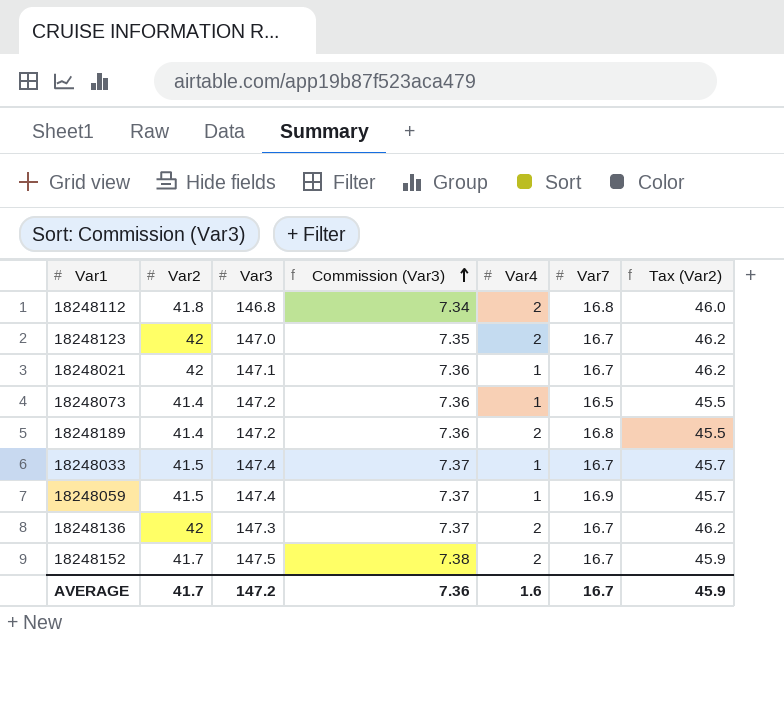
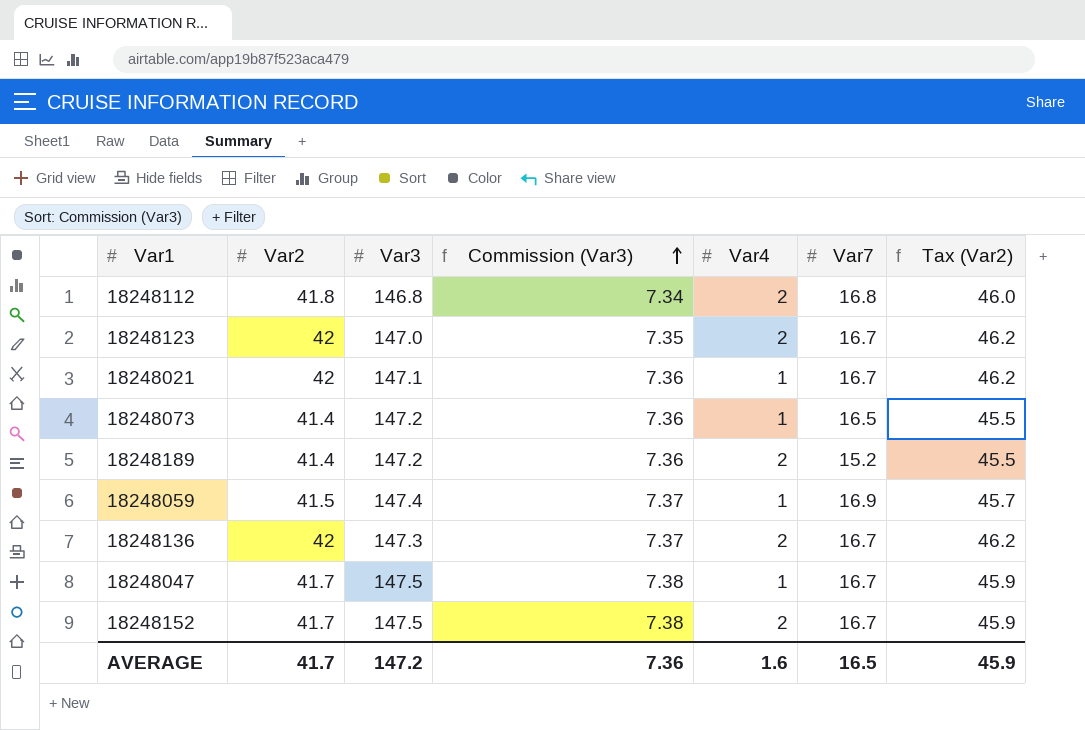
row 18248033: 41.5 | 147.4 | 7.37 | 1 | 16.7 | 45.7 -> none
18248189 | Var7: 16.8 -> 15.2
row 18248047: none -> 41.7 | 147.5 | 7.38 | 1 | 16.7 | 45.9
AVERAGE | Var7: 16.7 -> 16.5

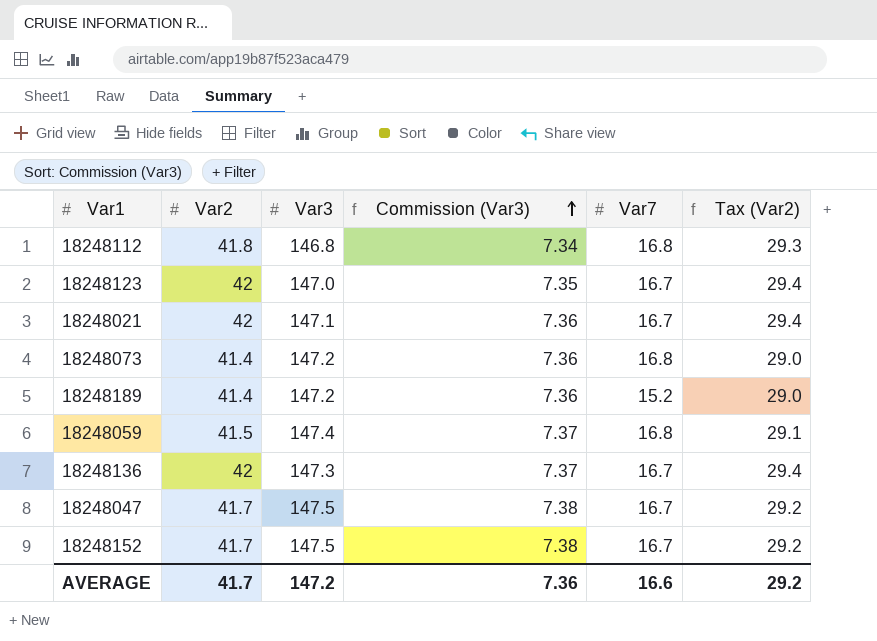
column Var4 | position: 5 -> none
column Tax (Var2) | formula: [Var2] * 1.1 -> [Var2] * 0.7
18248073 | Var7: 16.5 -> 16.8
18248059 | Var7: 16.9 -> 16.8
AVERAGE | Var7: 16.5 -> 16.6
AVERAGE | Tax (Var2): 45.9 -> 29.2

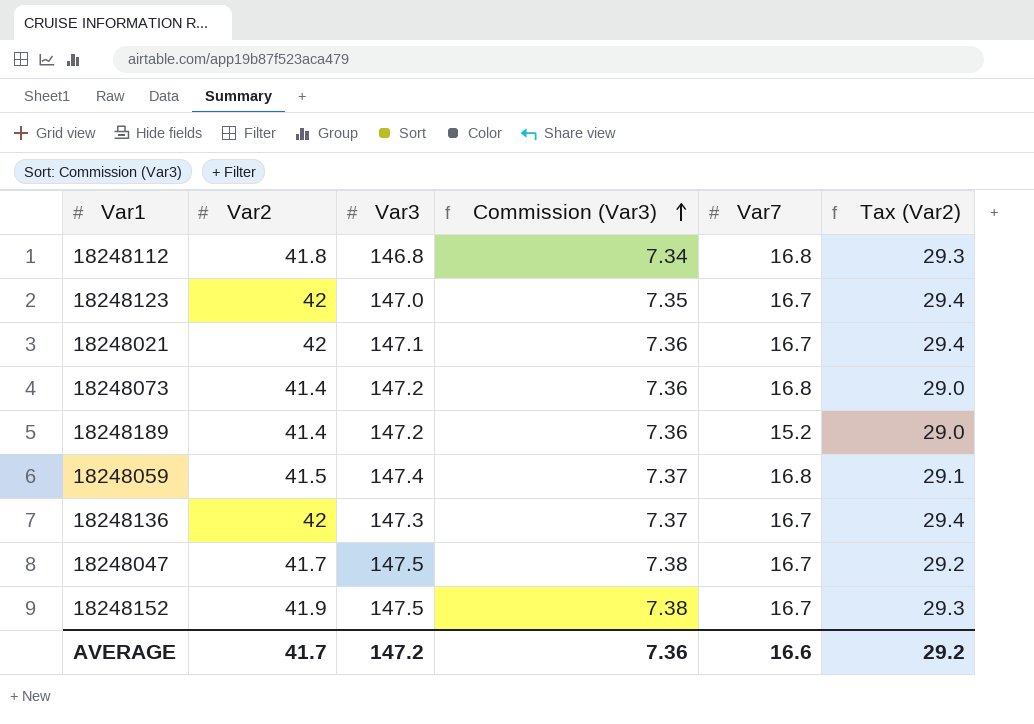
18248152 | Var2: 41.7 -> 41.9
18248152 | Tax (Var2): 29.2 -> 29.3

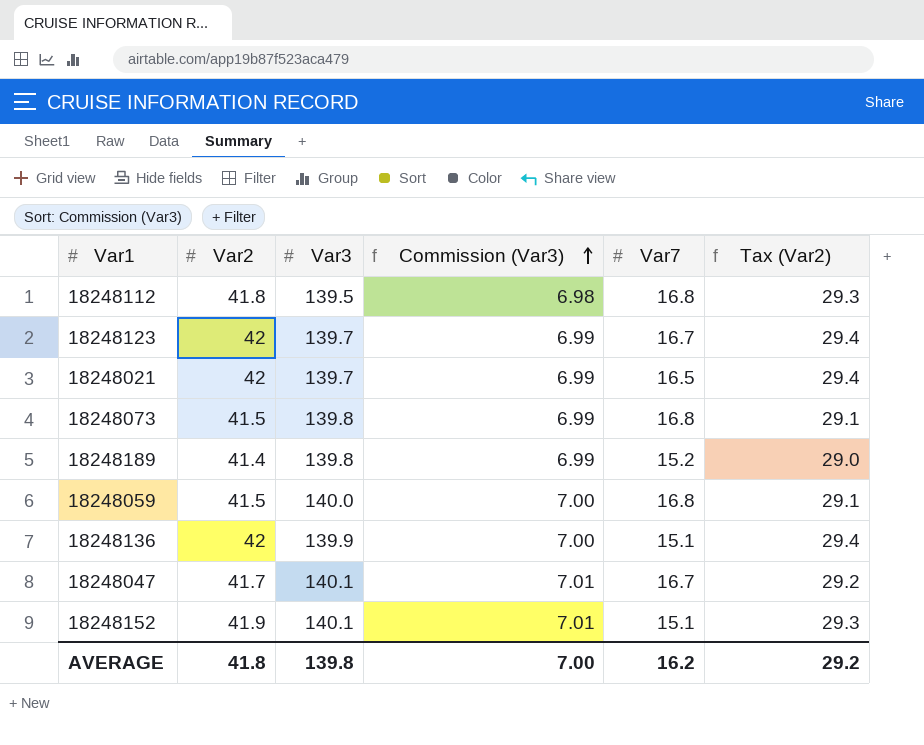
18248112 | Var3: 146.8 -> 139.5
18248112 | Commission (Var3): 7.34 -> 6.98
18248123 | Var3: 147.0 -> 139.7
18248123 | Commission (Var3): 7.35 -> 6.99
18248021 | Var3: 147.1 -> 139.7
18248021 | Commission (Var3): 7.36 -> 6.99
18248021 | Var7: 16.7 -> 16.5
18248073 | Var2: 41.4 -> 41.5
18248073 | Var3: 147.2 -> 139.8
18248073 | Commission (Var3): 7.36 -> 6.99
18248073 | Tax (Var2): 29.0 -> 29.1
18248189 | Var3: 147.2 -> 139.8
18248189 | Commission (Var3): 7.36 -> 6.99
18248059 | Var3: 147.4 -> 140.0
18248059 | Commission (Var3): 7.37 -> 7.00
18248136 | Var3: 147.3 -> 139.9
18248136 | Commission (Var3): 7.37 -> 7.00
18248136 | Var7: 16.7 -> 15.1
18248047 | Var3: 147.5 -> 140.1
18248047 | Commission (Var3): 7.38 -> 7.01
18248152 | Var3: 147.5 -> 140.1
18248152 | Commission (Var3): 7.38 -> 7.01
18248152 | Var7: 16.7 -> 15.1
AVERAGE | Var2: 41.7 -> 41.8
AVERAGE | Var3: 147.2 -> 139.8
AVERAGE | Commission (Var3): 7.36 -> 7.00
AVERAGE | Var7: 16.6 -> 16.2

